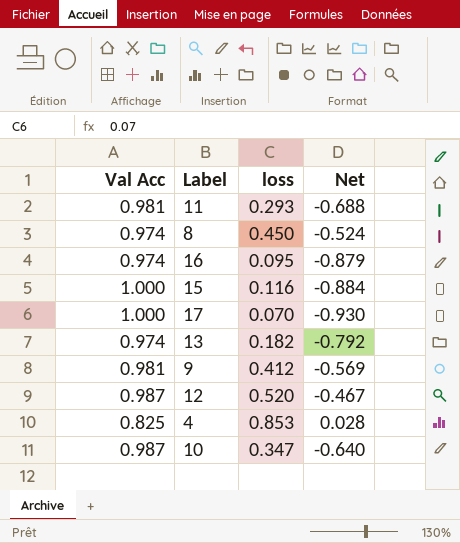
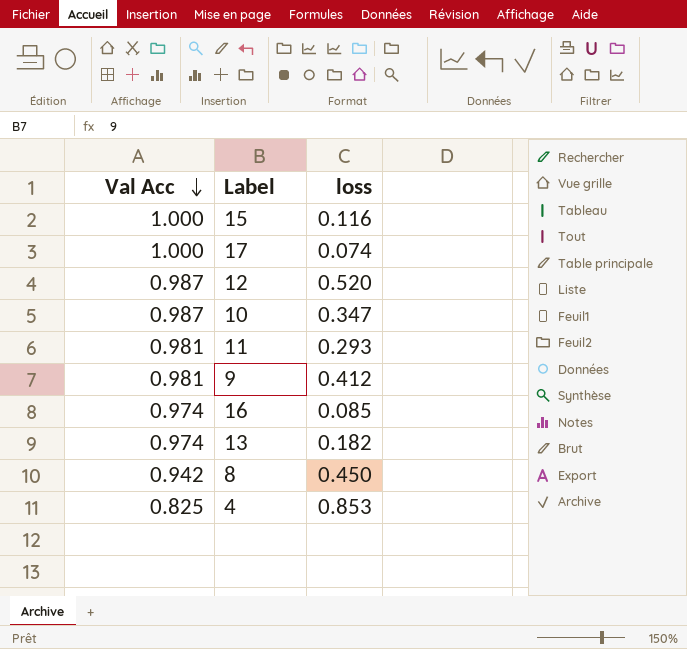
row order: none -> Val Acc descending
column Net | formula: [loss] - [Val Acc] -> none
17 | loss: 0.070 -> 0.074
16 | loss: 0.095 -> 0.085
8 | Val Acc: 0.974 -> 0.942

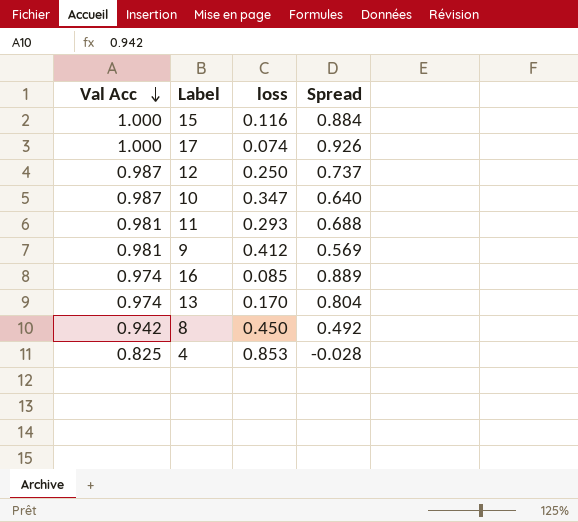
column Spread | formula: none -> [Val Acc] - [loss]
12 | loss: 0.520 -> 0.250
13 | loss: 0.182 -> 0.170

